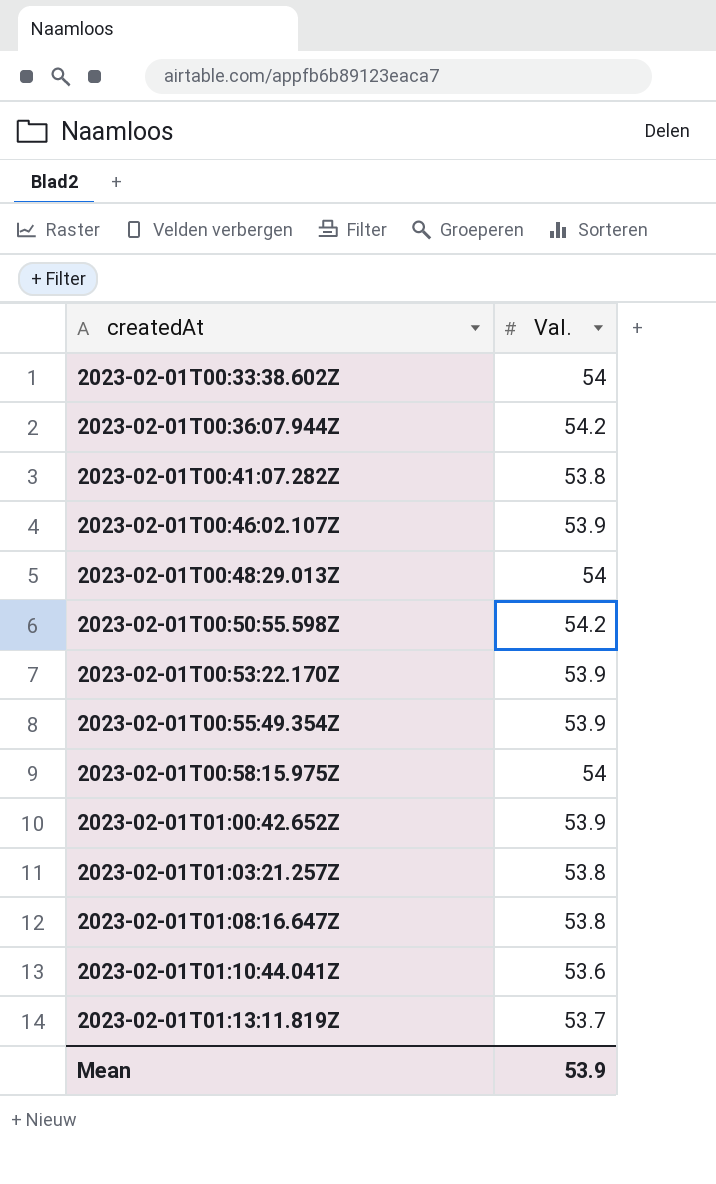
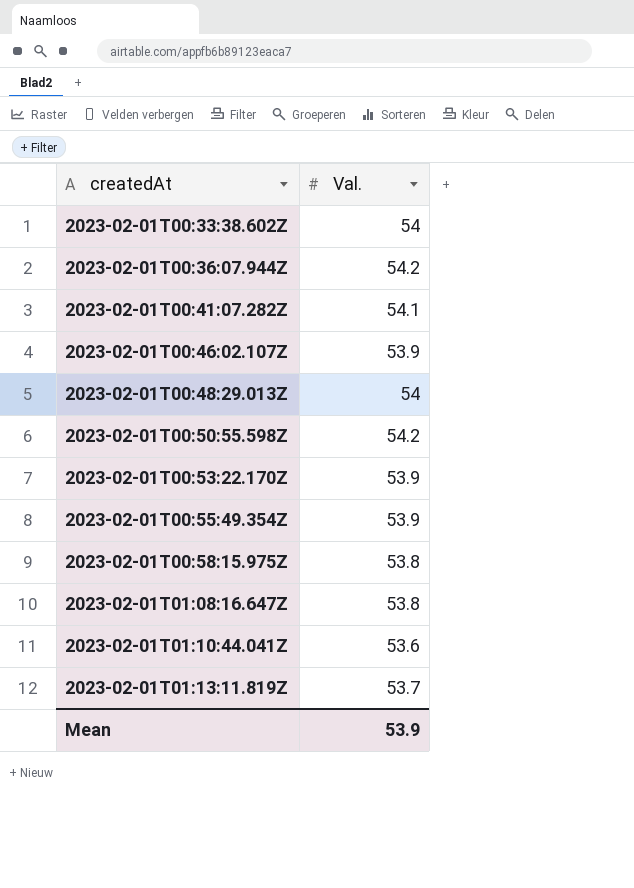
row 2023-02-01T01:00:42.652Z: 53.9 -> none
row 2023-02-01T01:03:21.257Z: 53.8 -> none
2023-02-01T00:41:07.282Z | Val.: 53.8 -> 54.1
2023-02-01T00:58:15.975Z | Val.: 54 -> 53.8

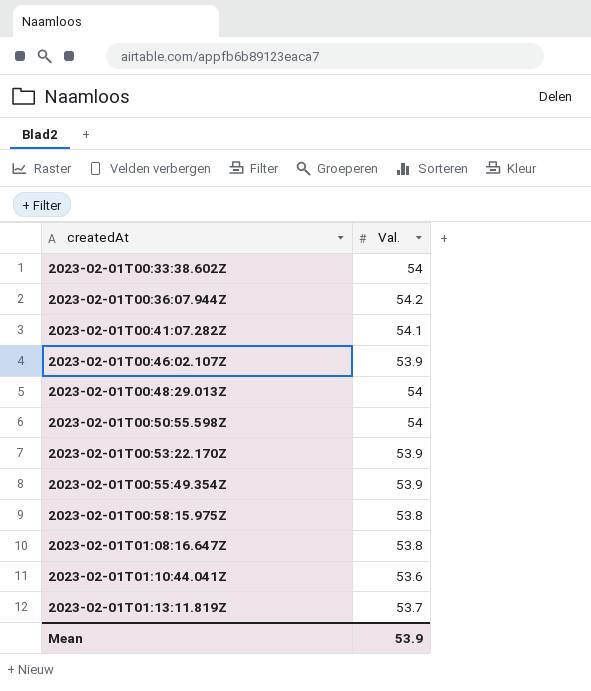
2023-02-01T00:50:55.598Z | Val.: 54.2 -> 54

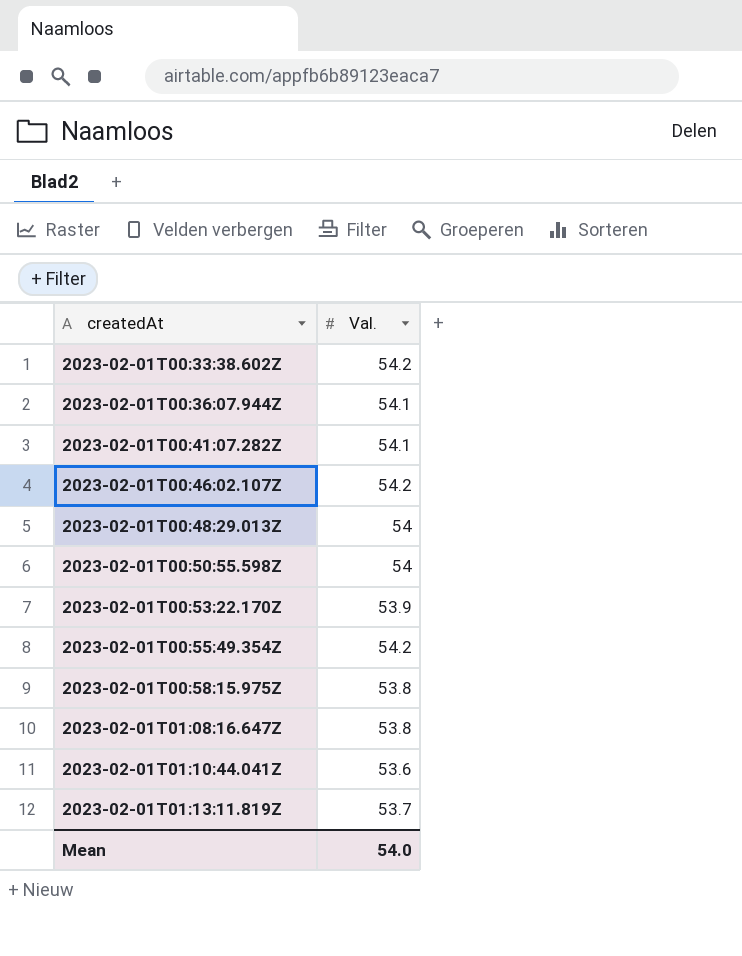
2023-02-01T00:33:38.602Z | Val.: 54 -> 54.2
2023-02-01T00:36:07.944Z | Val.: 54.2 -> 54.1
2023-02-01T00:46:02.107Z | Val.: 53.9 -> 54.2
2023-02-01T00:55:49.354Z | Val.: 53.9 -> 54.2
Mean | Val.: 53.9 -> 54.0

